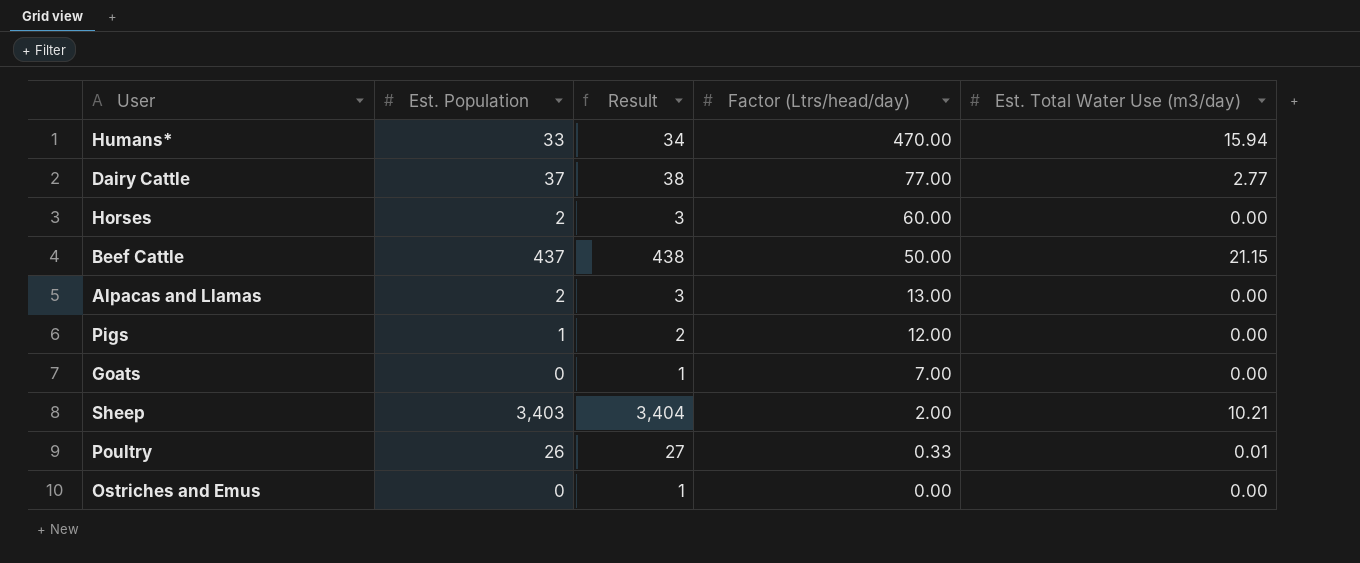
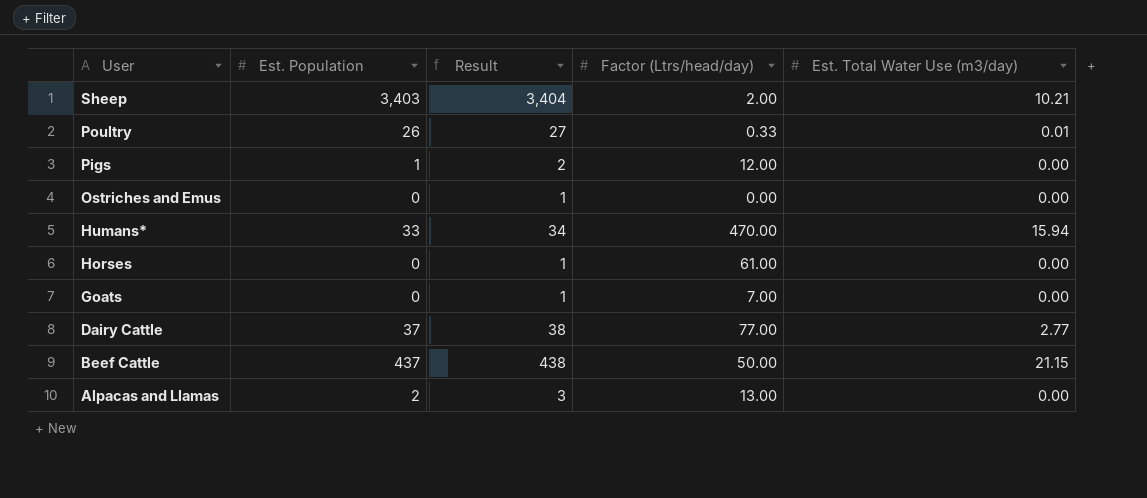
row order: Factor (Ltrs/head/day) descending -> User descending
Horses | Est. Population: 2 -> 0
Horses | Result: 3 -> 1
Horses | Factor (Ltrs/head/day): 60.00 -> 61.00

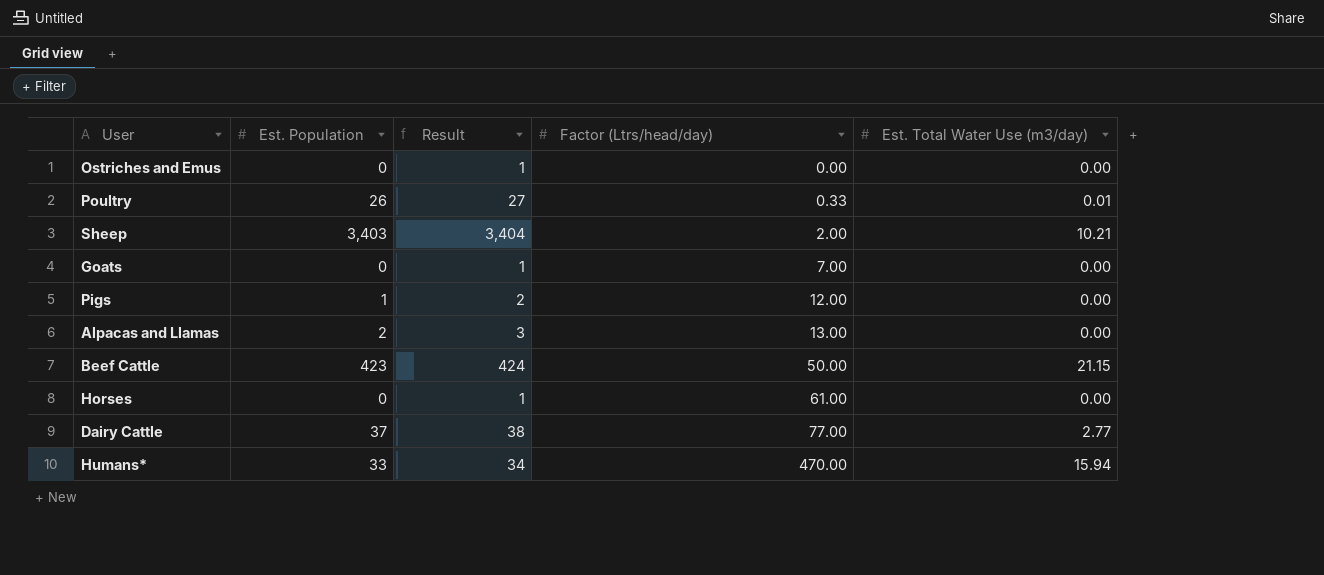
row order: User descending -> Factor (Ltrs/head/day) ascending
Beef Cattle | Est. Population: 437 -> 423
Beef Cattle | Result: 438 -> 424

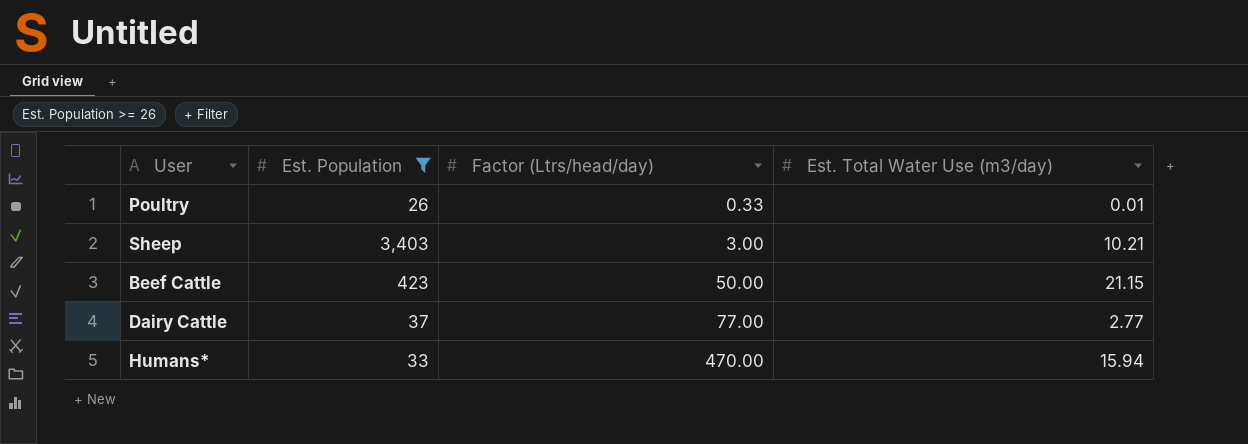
filter: none -> Est. Population >= 26
column Result | formula: [Est. Population] + 1 -> none
Sheep | Factor (Ltrs/head/day): 2.00 -> 3.00

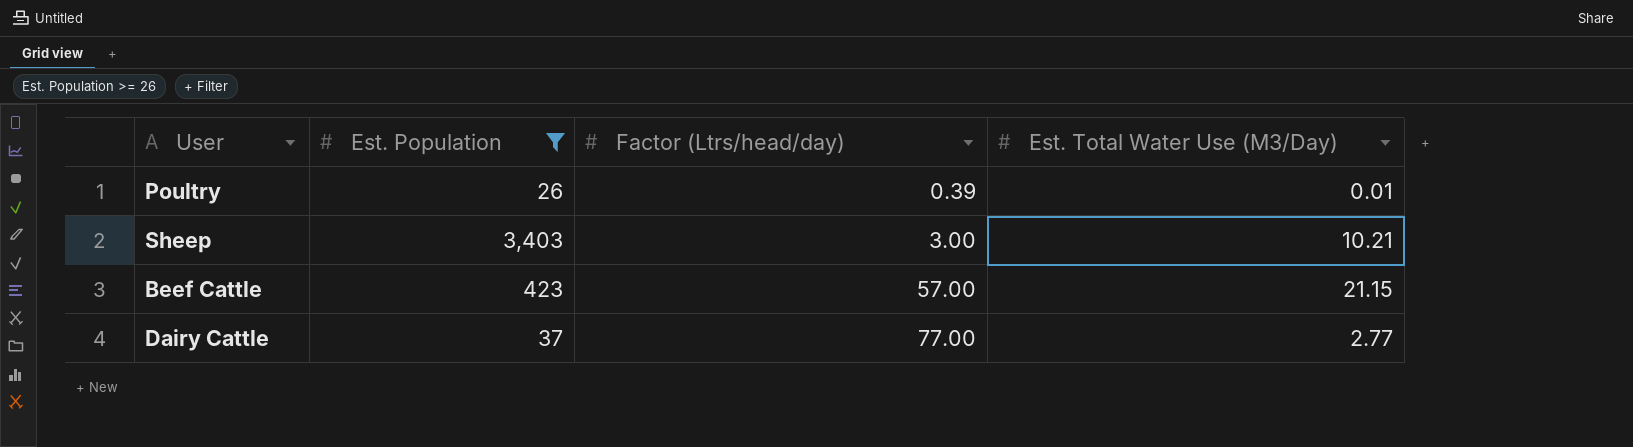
column name: Est. Total Water Use (m3/day) -> Est. Total Water Use (M3/Day)
row Humans*: 33 | 470.00 | 15.94 -> none
Poultry | Factor (Ltrs/head/day): 0.33 -> 0.39
Beef Cattle | Factor (Ltrs/head/day): 50.00 -> 57.00

